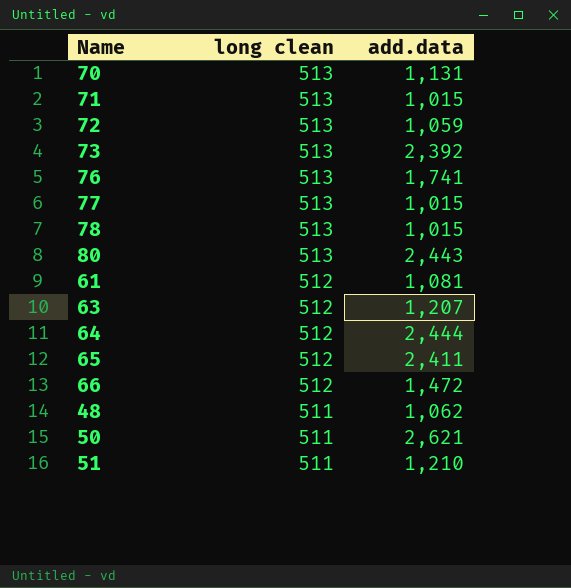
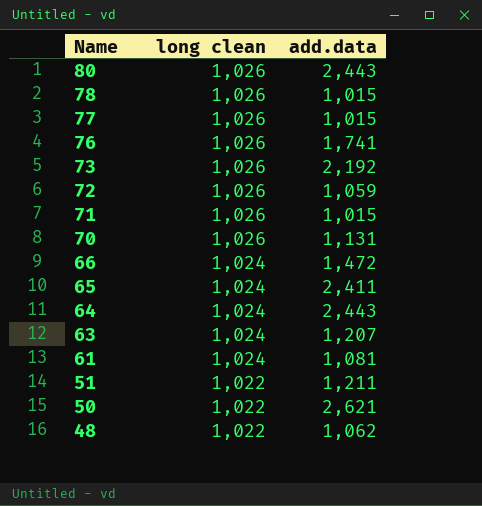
row order: long clean descending -> Name descending
80 | long clean: 513 -> 1,026
78 | long clean: 513 -> 1,026
77 | long clean: 513 -> 1,026
76 | long clean: 513 -> 1,026
73 | long clean: 513 -> 1,026
73 | add.data: 2,392 -> 2,192
72 | long clean: 513 -> 1,026
71 | long clean: 513 -> 1,026
70 | long clean: 513 -> 1,026
66 | long clean: 512 -> 1,024
65 | long clean: 512 -> 1,024
64 | long clean: 512 -> 1,024
64 | add.data: 2,444 -> 2,443
63 | long clean: 512 -> 1,024
61 | long clean: 512 -> 1,024
51 | long clean: 511 -> 1,022
51 | add.data: 1,210 -> 1,211
50 | long clean: 511 -> 1,022
48 | long clean: 511 -> 1,022

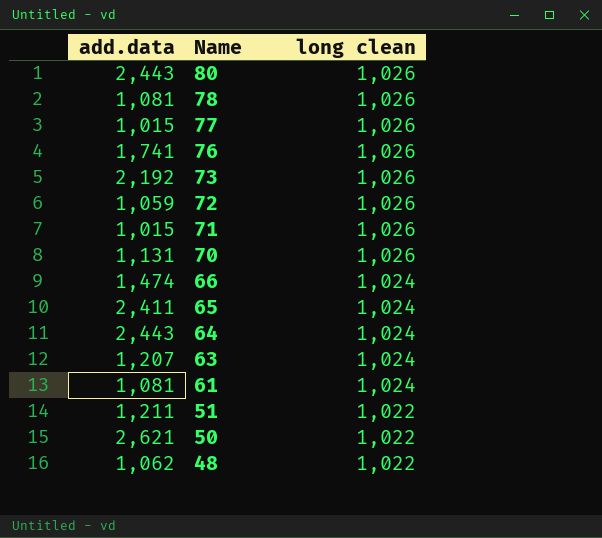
column add.data | position: 3 -> 1
78 | add.data: 1,015 -> 1,081
66 | add.data: 1,472 -> 1,474

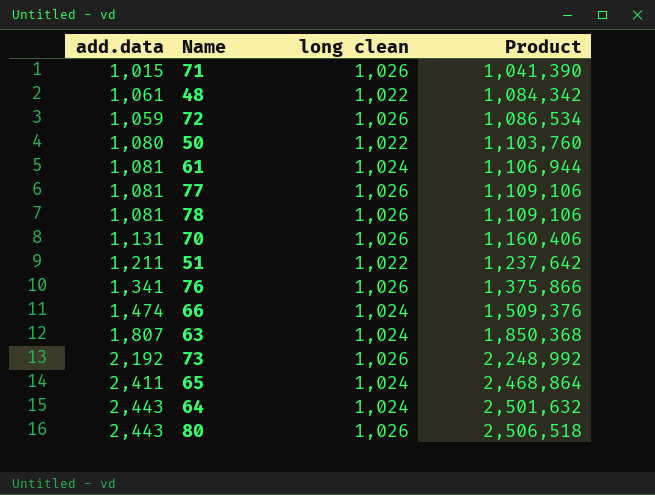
row order: Name descending -> Product ascending
column Product | formula: none -> [add.data] * [long clean]
48 | add.data: 1,062 -> 1,061
50 | add.data: 2,621 -> 1,080
77 | add.data: 1,015 -> 1,081
76 | add.data: 1,741 -> 1,341
63 | add.data: 1,207 -> 1,807

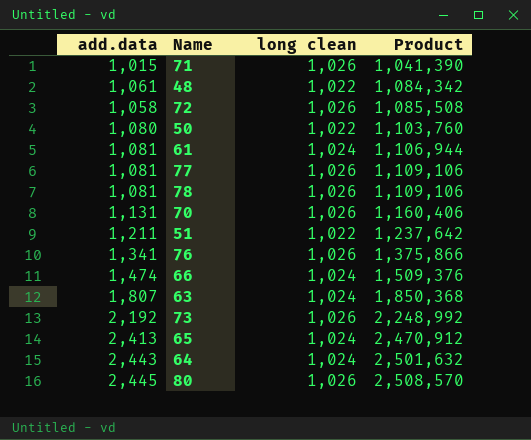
72 | add.data: 1,059 -> 1,058
72 | Product: 1,086,534 -> 1,085,508
65 | add.data: 2,411 -> 2,413
65 | Product: 2,468,864 -> 2,470,912
80 | add.data: 2,443 -> 2,445
80 | Product: 2,506,518 -> 2,508,570

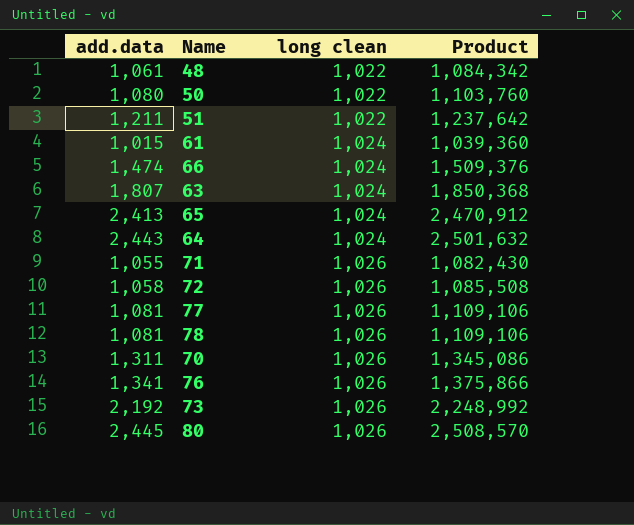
row order: Product ascending -> long clean ascending
61 | add.data: 1,081 -> 1,015
61 | Product: 1,106,944 -> 1,039,360
71 | add.data: 1,015 -> 1,055
71 | Product: 1,041,390 -> 1,082,430
70 | add.data: 1,131 -> 1,311
70 | Product: 1,160,406 -> 1,345,086

